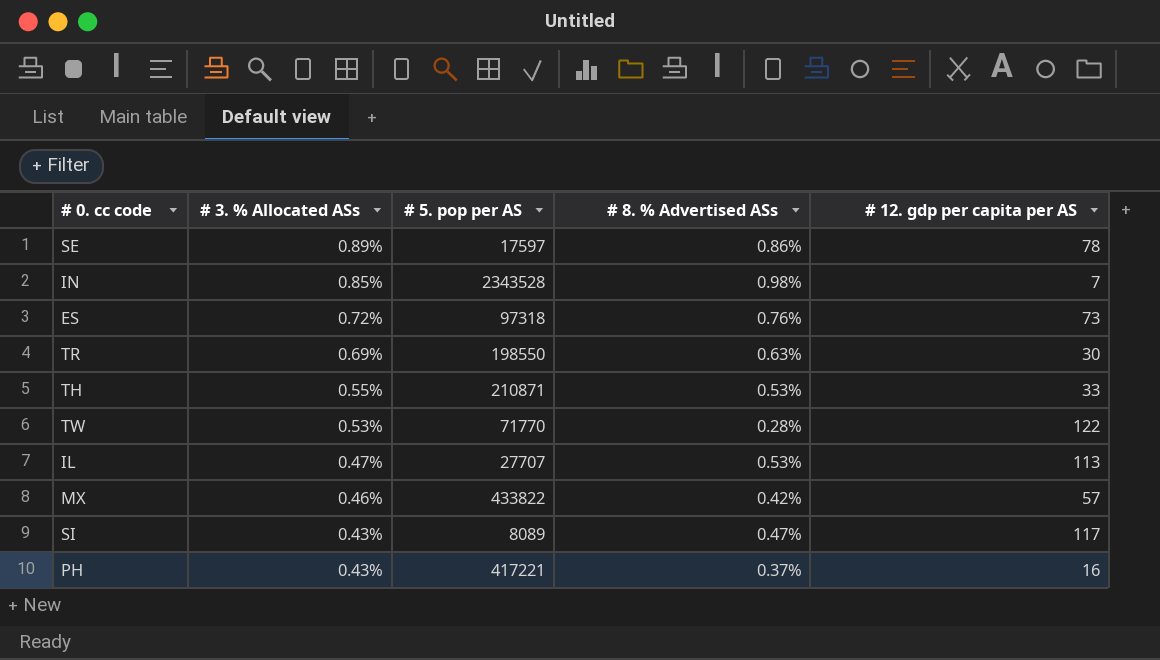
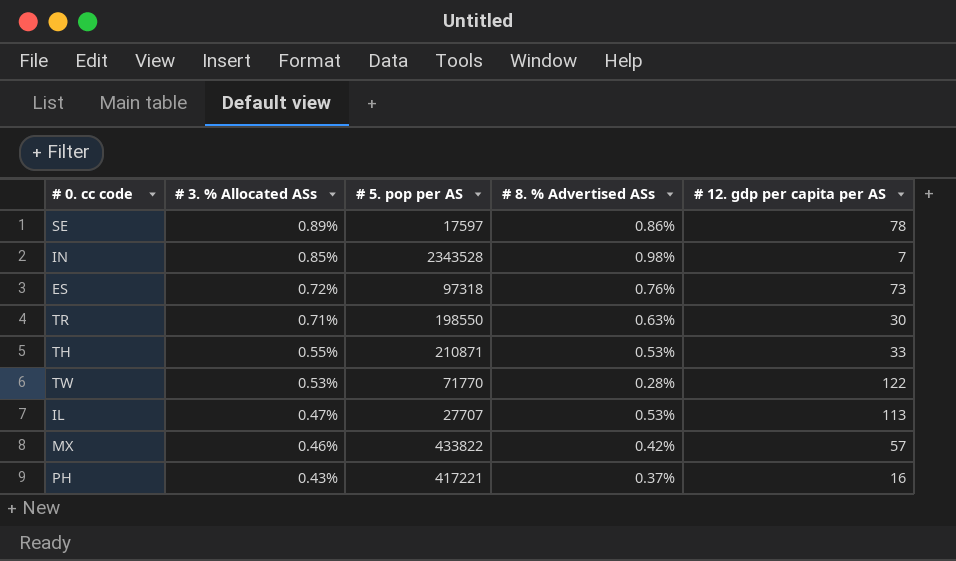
row SI: 0.43% | 8089 | 0.47% | 117 -> none
TR | # 3. % Allocated ASs: 0.69% -> 0.71%

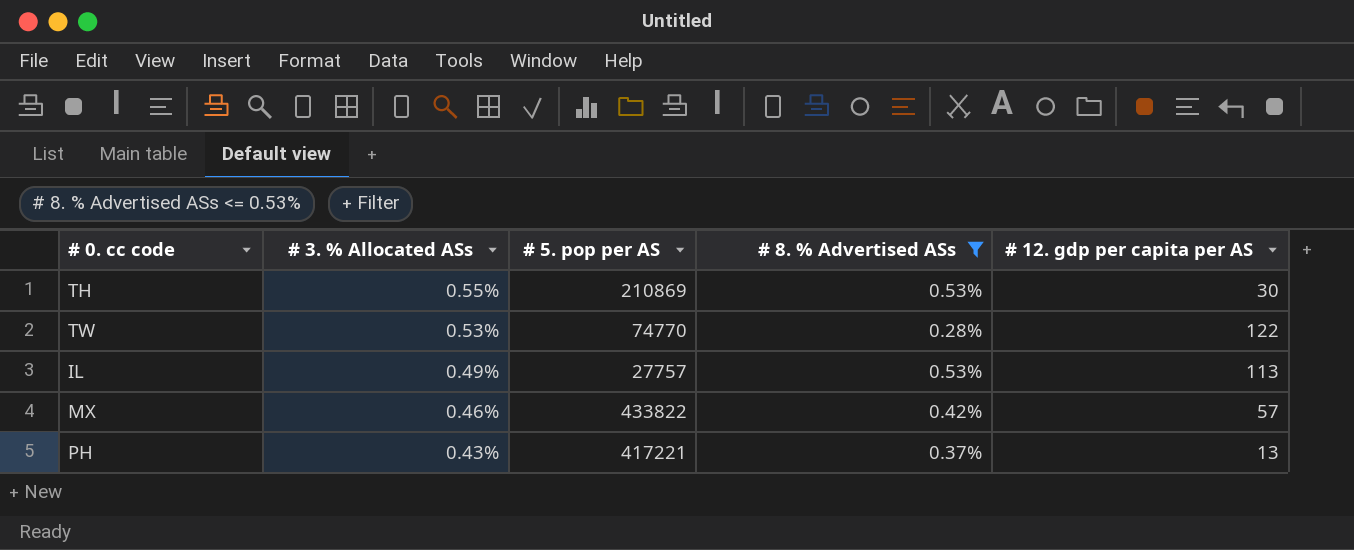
filter: none -> # 8. % Advertised ASs <= 0.53%
TH | # 5. pop per AS: 210871 -> 210869
TH | # 12. gdp per capita per AS: 33 -> 30
TW | # 5. pop per AS: 71770 -> 74770
IL | # 3. % Allocated ASs: 0.47% -> 0.49%
IL | # 5. pop per AS: 27707 -> 27757
PH | # 12. gdp per capita per AS: 16 -> 13

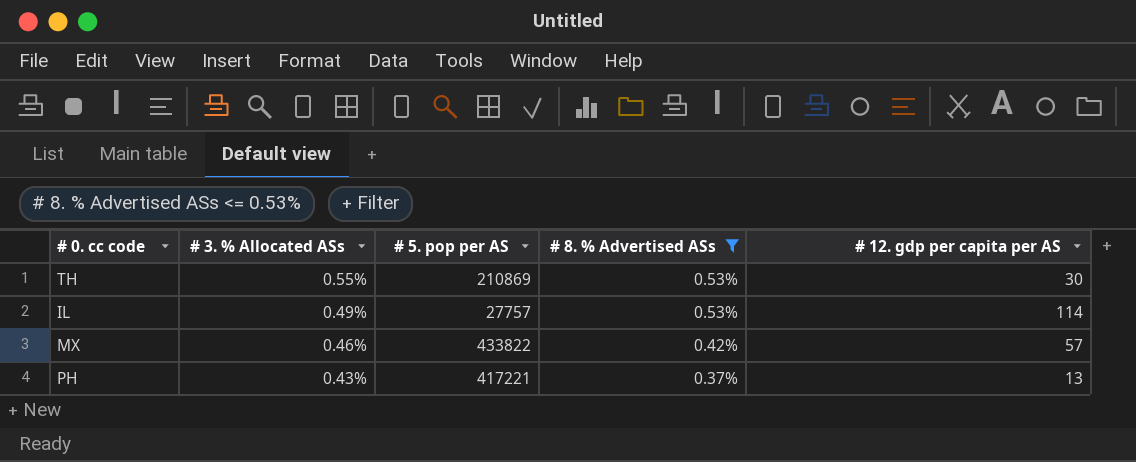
row TW: 0.53% | 74770 | 0.28% | 122 -> none
IL | # 12. gdp per capita per AS: 113 -> 114

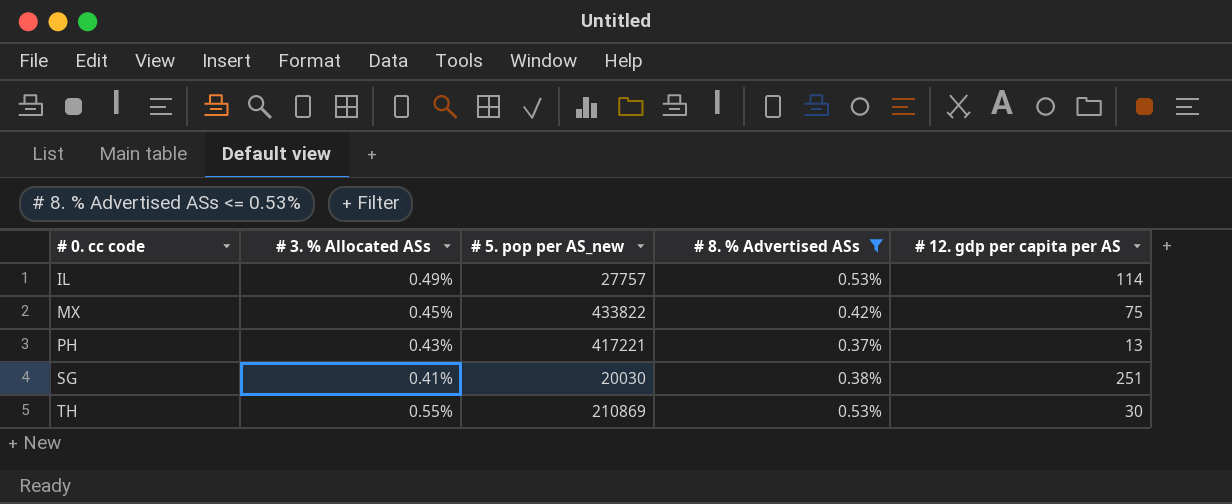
row order: # 3. % Allocated ASs descending -> # 0. cc code ascending
column name: # 5. pop per AS -> # 5. pop per AS_new
MX | # 3. % Allocated ASs: 0.46% -> 0.45%
MX | # 12. gdp per capita per AS: 57 -> 75
row SG: none -> 0.41% | 20030 | 0.38% | 251

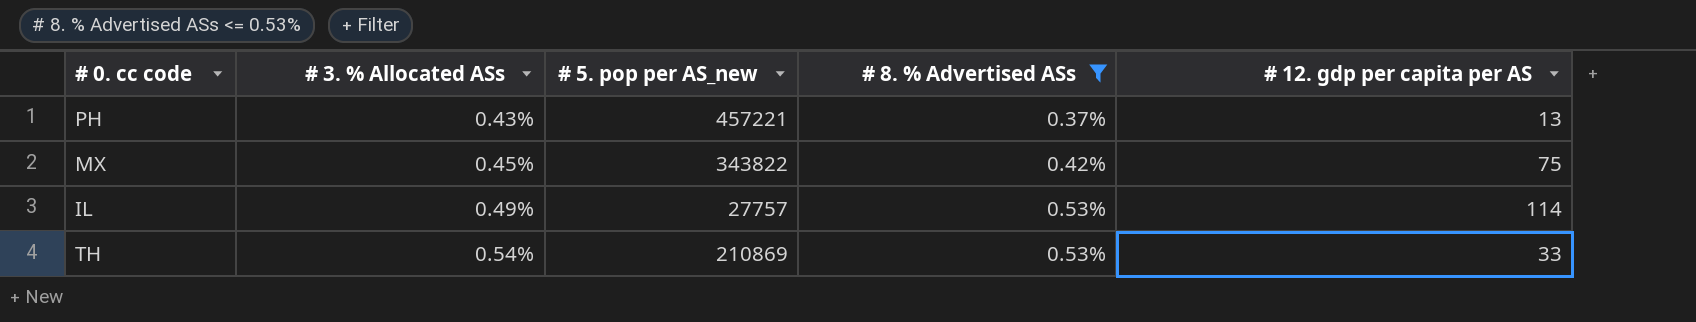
row order: # 0. cc code ascending -> # 3. % Allocated ASs ascending
row SG: 0.41% | 20030 | 0.38% | 251 -> none
PH | # 5. pop per AS_new: 417221 -> 457221
MX | # 5. pop per AS_new: 433822 -> 343822
TH | # 3. % Allocated ASs: 0.55% -> 0.54%
TH | # 12. gdp per capita per AS: 30 -> 33

